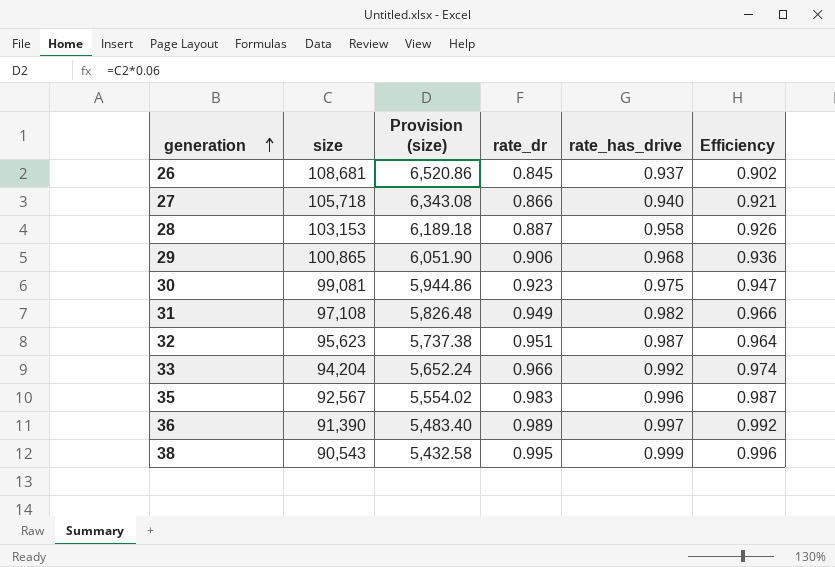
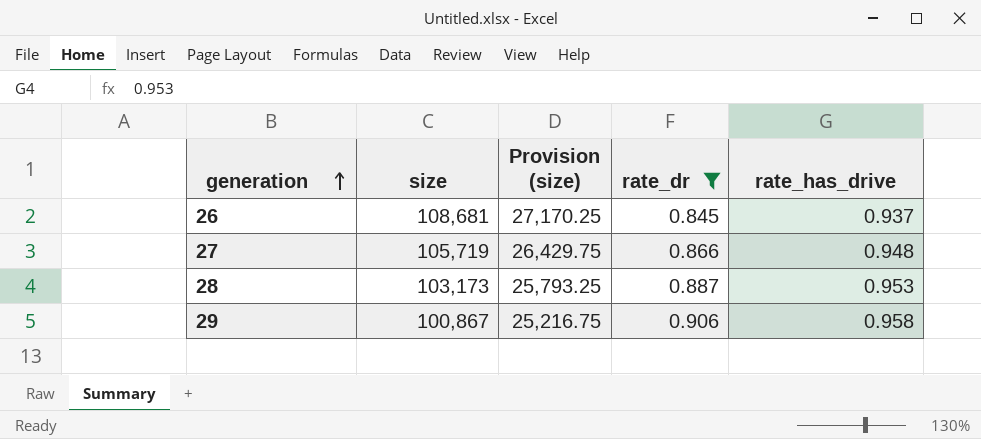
filter: none -> rate_dr <= 0.906
column Efficiency | formula: [rate_dr] / [rate_has_drive] -> none
column Provision (size) | formula: [size] * 0.06 -> [size] * 0.25
27 | size: 105,718 -> 105,719
27 | rate_has_drive: 0.940 -> 0.948
28 | size: 103,153 -> 103,173
28 | rate_has_drive: 0.958 -> 0.953
29 | size: 100,865 -> 100,867
29 | rate_has_drive: 0.968 -> 0.958

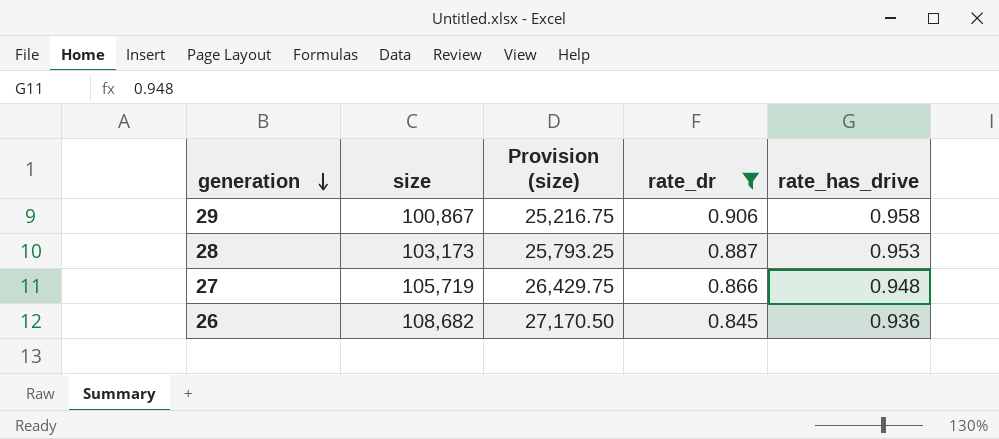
row order: generation ascending -> generation descending
26 | size: 108,681 -> 108,682
26 | Provision (size): 27,170.25 -> 27,170.50
26 | rate_has_drive: 0.937 -> 0.936

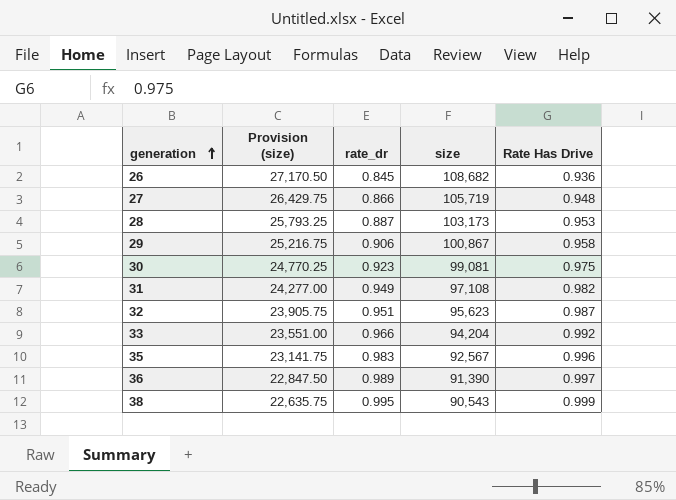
filter: rate_dr <= 0.906 -> none
row order: generation descending -> generation ascending
column size | position: 2 -> 4
column name: rate_has_drive -> Rate Has Drive

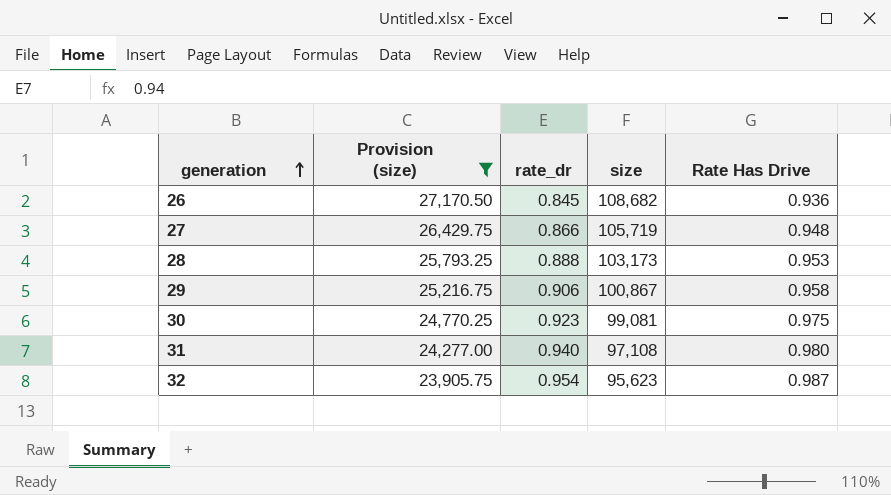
filter: none -> Provision (size) >= 23,905.75
28 | rate_dr: 0.887 -> 0.888
31 | rate_dr: 0.949 -> 0.940
31 | Rate Has Drive: 0.982 -> 0.980
32 | rate_dr: 0.951 -> 0.954

